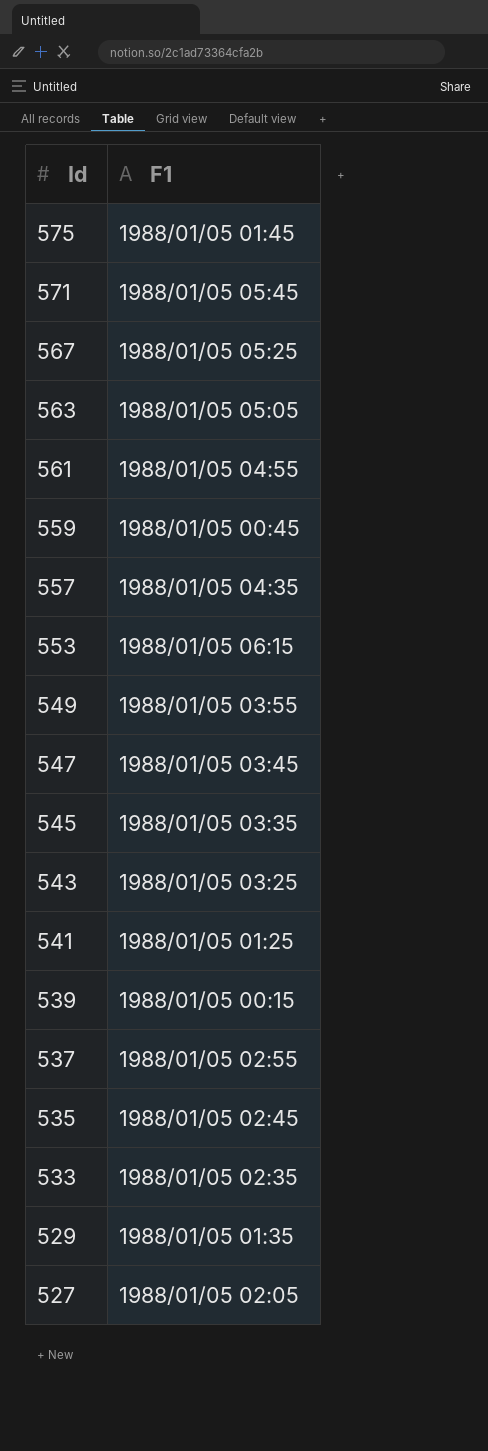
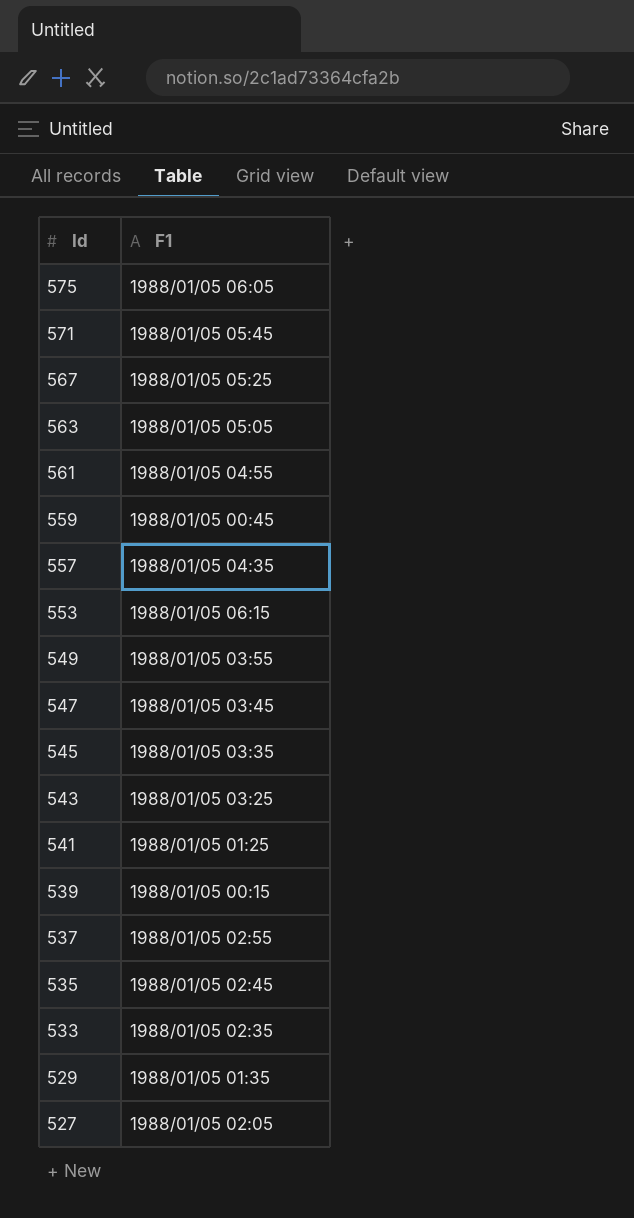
575 | F1: 1988/01/05 01:45 -> 1988/01/05 06:05

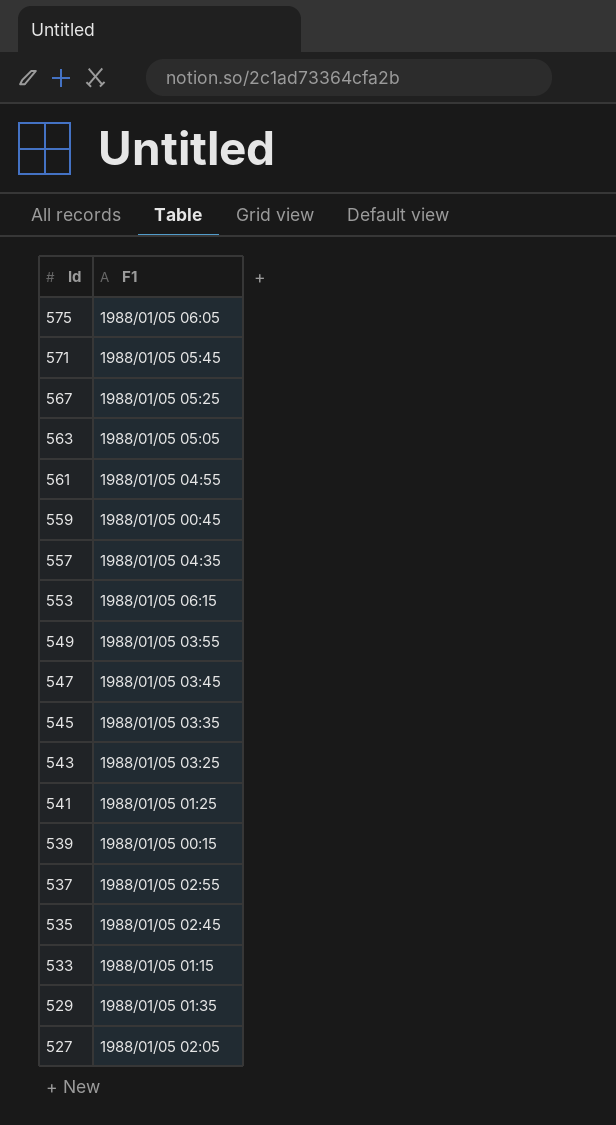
533 | F1: 1988/01/05 02:35 -> 1988/01/05 01:15

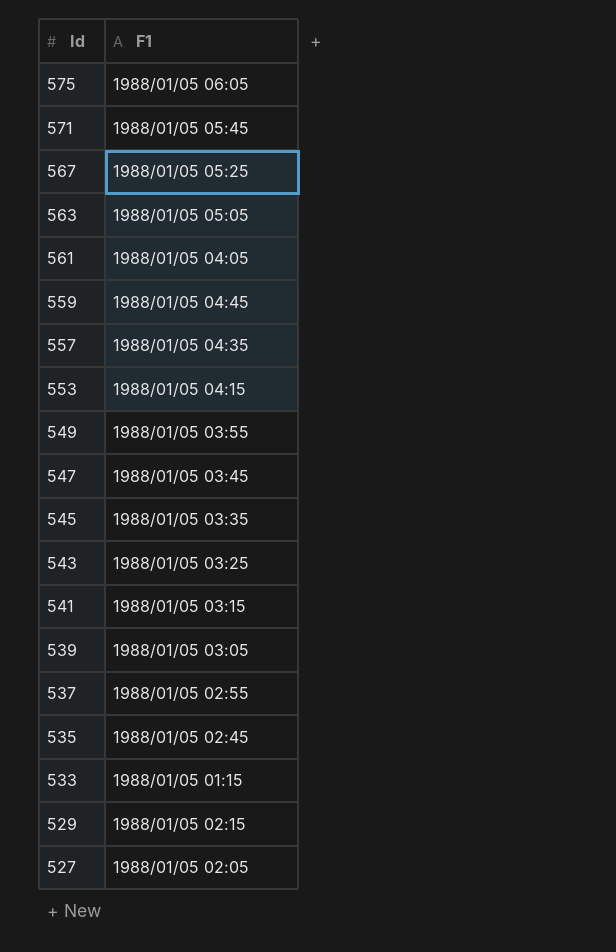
561 | F1: 1988/01/05 04:55 -> 1988/01/05 04:05
559 | F1: 1988/01/05 00:45 -> 1988/01/05 04:45
553 | F1: 1988/01/05 06:15 -> 1988/01/05 04:15
541 | F1: 1988/01/05 01:25 -> 1988/01/05 03:15
539 | F1: 1988/01/05 00:15 -> 1988/01/05 03:05
529 | F1: 1988/01/05 01:35 -> 1988/01/05 02:15

